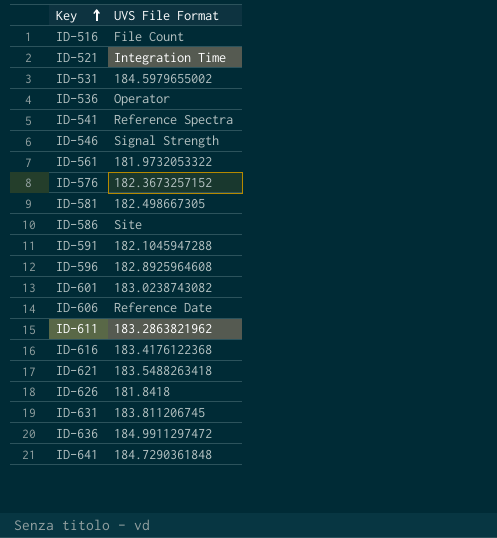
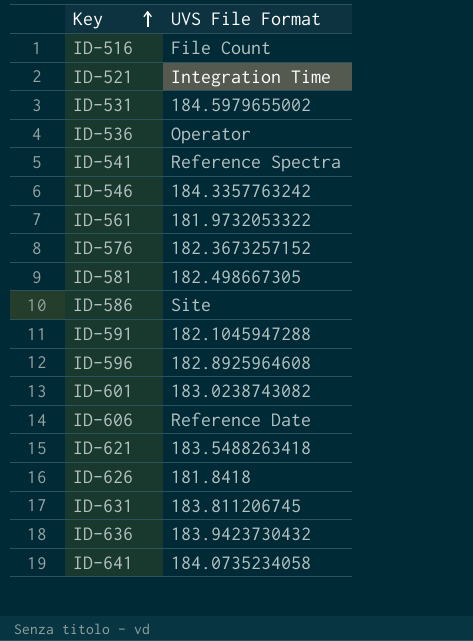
row ID-611: 183.2863821962 -> none
row ID-616: 183.4176122368 -> none
ID-546 | UVS File Format: Signal Strength -> 184.3357763242
ID-636 | UVS File Format: 184.9911297472 -> 183.9423730432
ID-641 | UVS File Format: 184.7290361848 -> 184.0735234058

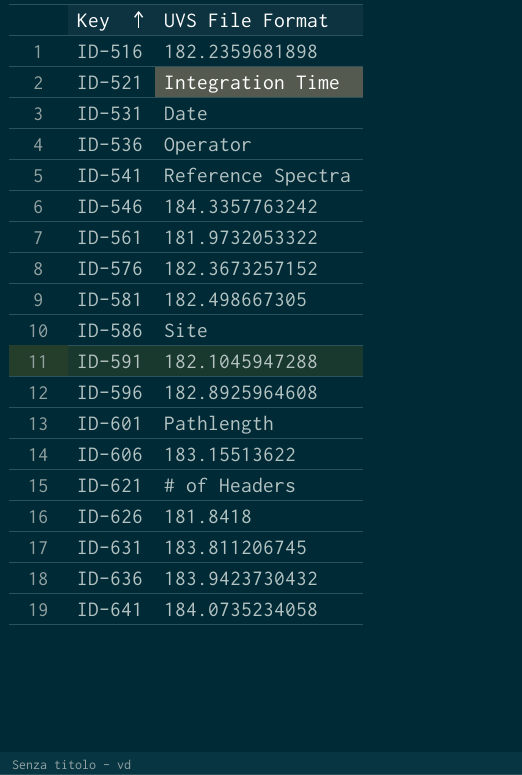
ID-516 | UVS File Format: File Count -> 182.2359681898
ID-531 | UVS File Format: 184.5979655002 -> Date
ID-601 | UVS File Format: 183.0238743082 -> Pathlength
ID-606 | UVS File Format: Reference Date -> 183.15513622
ID-621 | UVS File Format: 183.5488263418 -> # of Headers

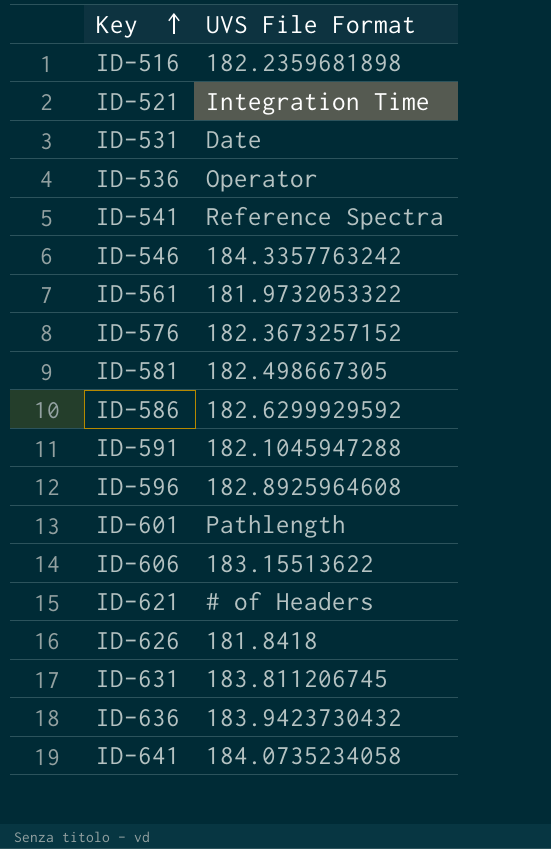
ID-586 | UVS File Format: Site -> 182.6299929592

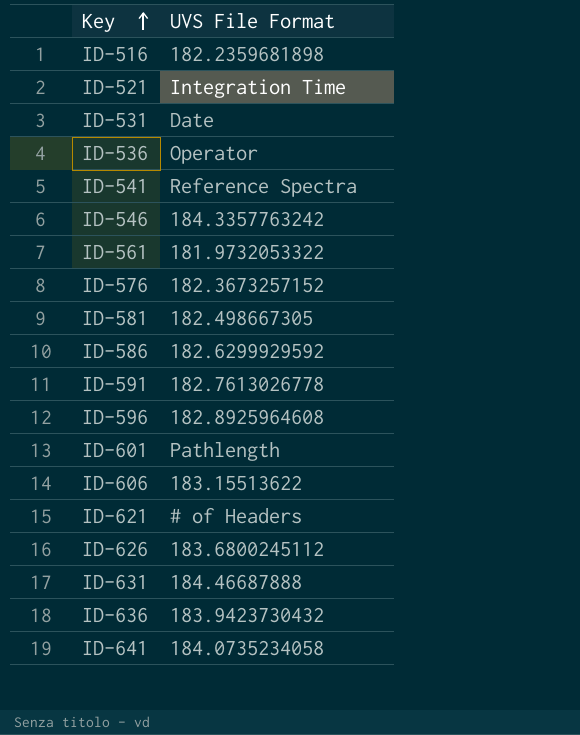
ID-591 | UVS File Format: 182.1045947288 -> 182.7613026778
ID-626 | UVS File Format: 181.8418 -> 183.6800245112
ID-631 | UVS File Format: 183.811206745 -> 184.46687888

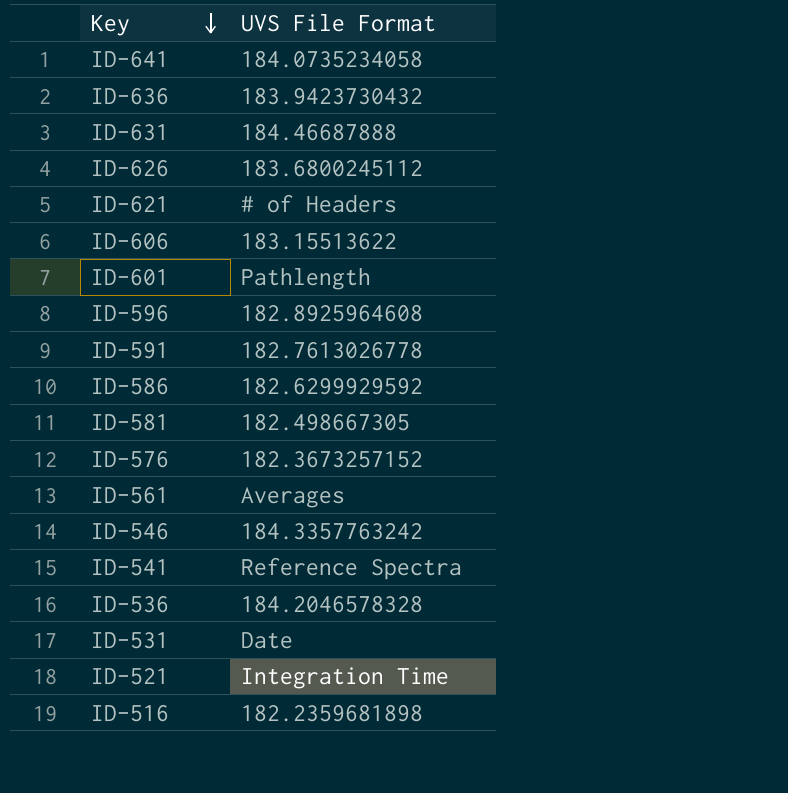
row order: Key ascending -> Key descending
ID-561 | UVS File Format: 181.9732053322 -> Averages
ID-536 | UVS File Format: Operator -> 184.2046578328

